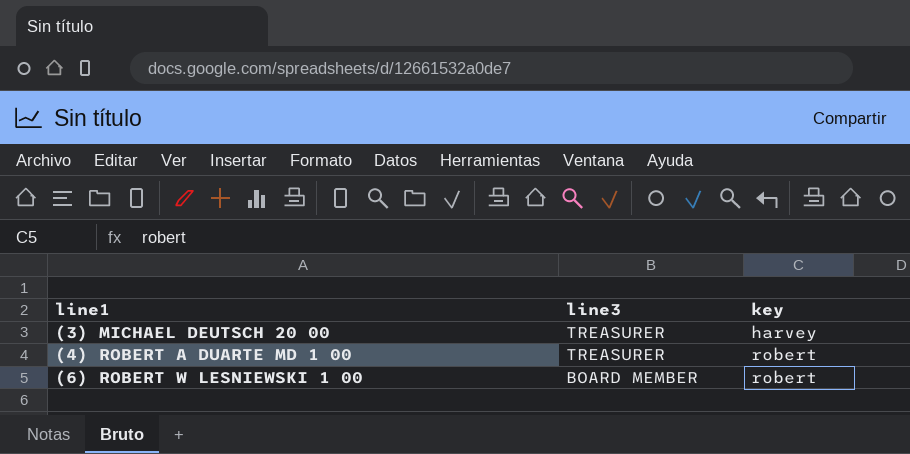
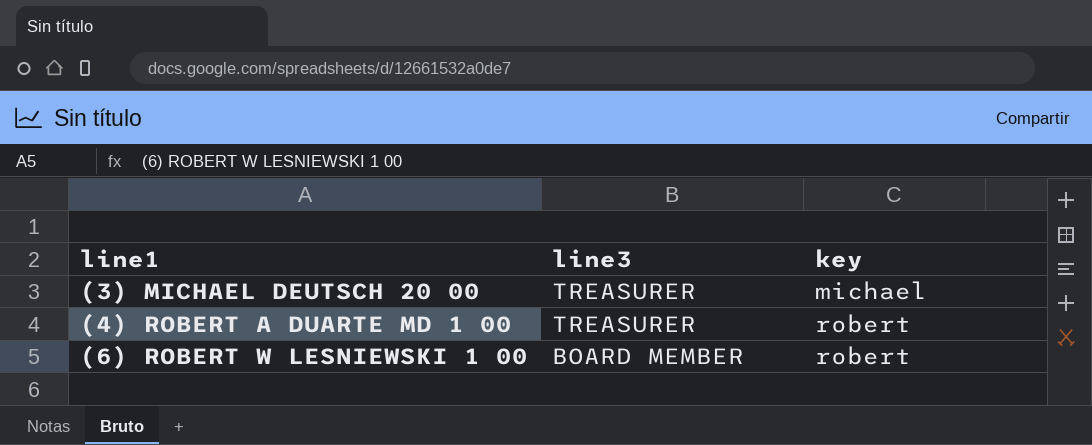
(3) MICHAEL DEUTSCH 20 00 | key: harvey -> michael

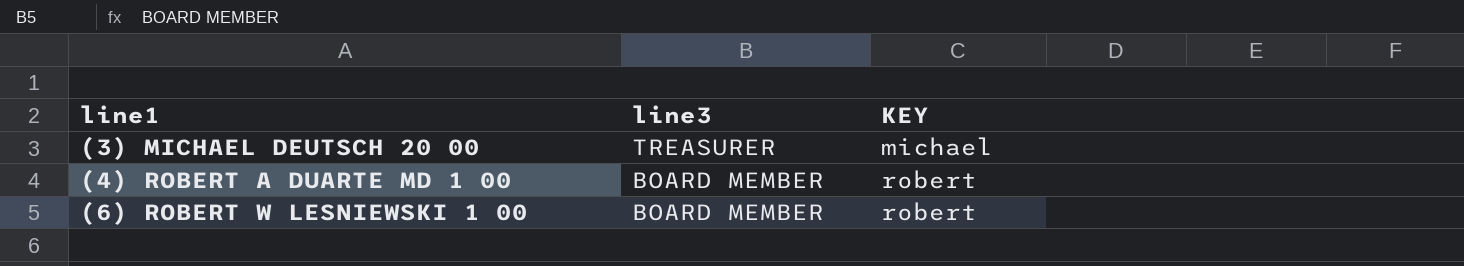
column name: key -> KEY
(4) ROBERT A DUARTE MD 1 00 | line3: TREASURER -> BOARD MEMBER

